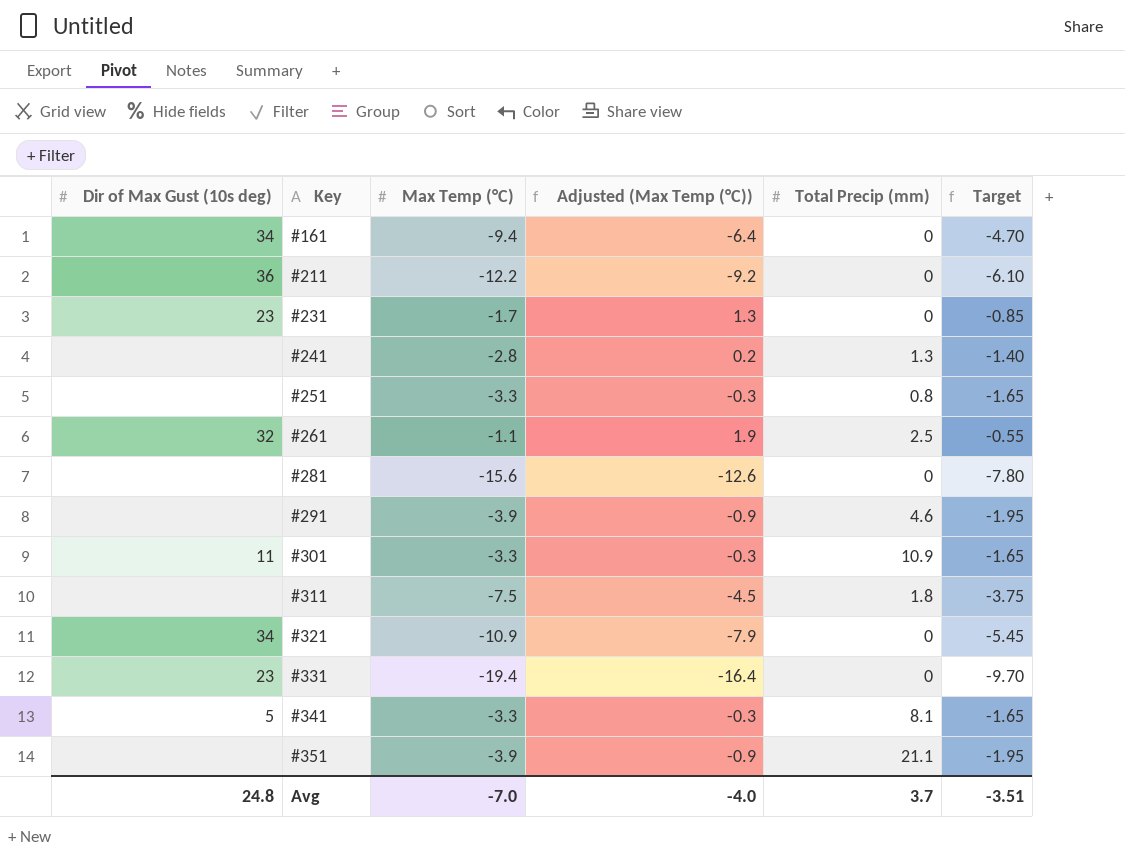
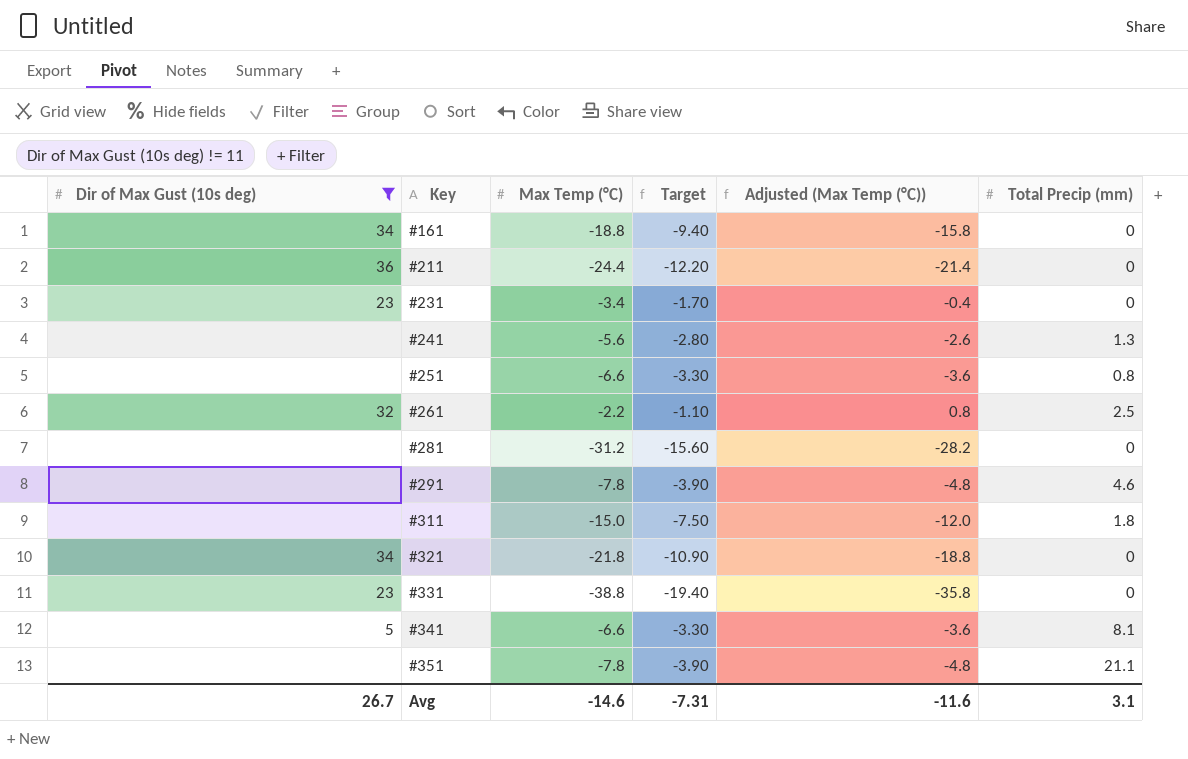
filter: none -> Dir of Max Gust (10s deg) != 11
column Target | position: 6 -> 4
#161 | Max Temp (°C): -9.4 -> -18.8
#161 | Target: -4.70 -> -9.40
#161 | Adjusted (Max Temp (°C)): -6.4 -> -15.8
#211 | Max Temp (°C): -12.2 -> -24.4
#211 | Target: -6.10 -> -12.20
#211 | Adjusted (Max Temp (°C)): -9.2 -> -21.4
#231 | Max Temp (°C): -1.7 -> -3.4
#231 | Target: -0.85 -> -1.70
#231 | Adjusted (Max Temp (°C)): 1.3 -> -0.4
#241 | Max Temp (°C): -2.8 -> -5.6
#241 | Target: -1.40 -> -2.80
#241 | Adjusted (Max Temp (°C)): 0.2 -> -2.6
#251 | Max Temp (°C): -3.3 -> -6.6
#251 | Target: -1.65 -> -3.30
#251 | Adjusted (Max Temp (°C)): -0.3 -> -3.6
#261 | Max Temp (°C): -1.1 -> -2.2
#261 | Target: -0.55 -> -1.10
#261 | Adjusted (Max Temp (°C)): 1.9 -> 0.8
#281 | Max Temp (°C): -15.6 -> -31.2
#281 | Target: -7.80 -> -15.60
#281 | Adjusted (Max Temp (°C)): -12.6 -> -28.2
#291 | Max Temp (°C): -3.9 -> -7.8
#291 | Target: -1.95 -> -3.90
#291 | Adjusted (Max Temp (°C)): -0.9 -> -4.8
#311 | Max Temp (°C): -7.5 -> -15.0
#311 | Target: -3.75 -> -7.50
#311 | Adjusted (Max Temp (°C)): -4.5 -> -12.0
#321 | Max Temp (°C): -10.9 -> -21.8
#321 | Target: -5.45 -> -10.90
#321 | Adjusted (Max Temp (°C)): -7.9 -> -18.8
#331 | Max Temp (°C): -19.4 -> -38.8
#331 | Target: -9.70 -> -19.40
#331 | Adjusted (Max Temp (°C)): -16.4 -> -35.8
#341 | Max Temp (°C): -3.3 -> -6.6
#341 | Target: -1.65 -> -3.30
#341 | Adjusted (Max Temp (°C)): -0.3 -> -3.6
#351 | Max Temp (°C): -3.9 -> -7.8
#351 | Target: -1.95 -> -3.90
#351 | Adjusted (Max Temp (°C)): -0.9 -> -4.8
Avg | Dir of Max Gust (10s deg): 24.8 -> 26.7
Avg | Max Temp (°C): -7.0 -> -14.6
Avg | Target: -3.51 -> -7.31
Avg | Adjusted (Max Temp (°C)): -4.0 -> -11.6
Avg | Total Precip (mm): 3.7 -> 3.1

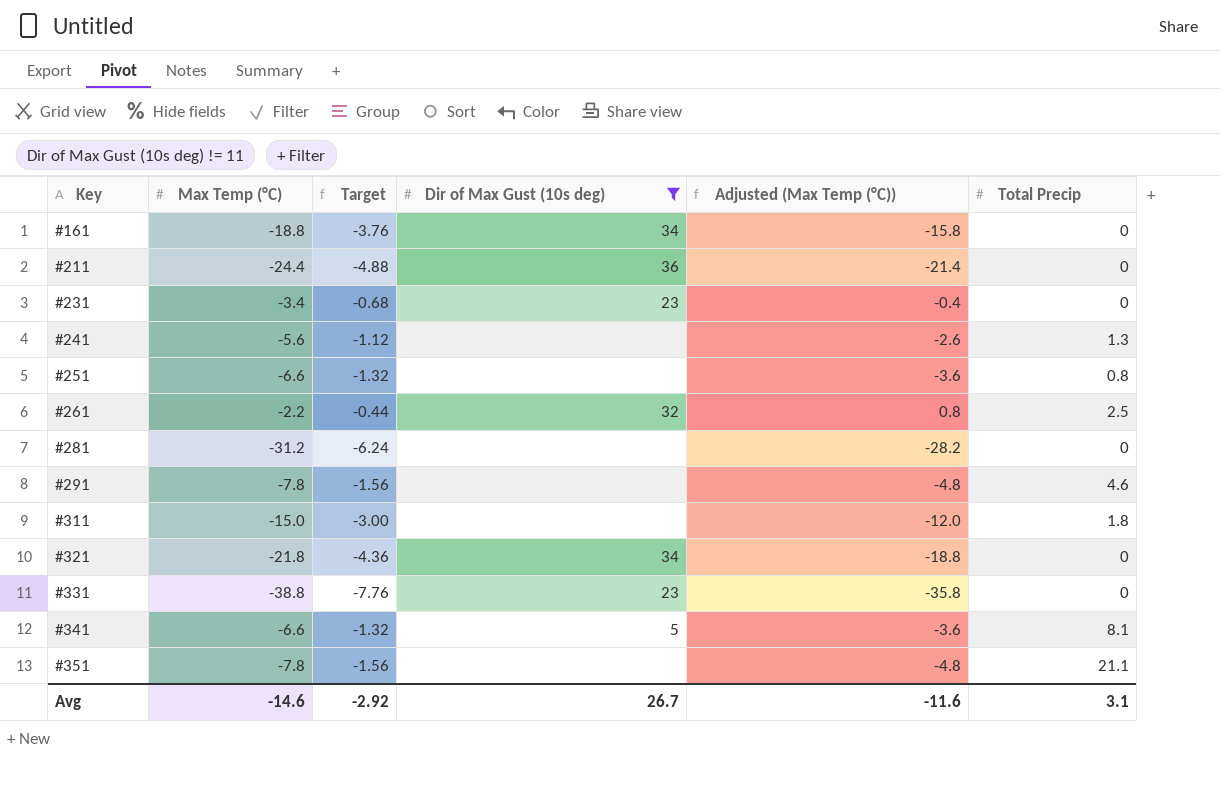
column Target | formula: [Max Temp (°C)] * 0.5 -> [Max Temp (°C)] * 0.2
column Dir of Max Gust (10s deg) | position: 1 -> 4
column name: Total Precip (mm) -> Total Precip
Avg | Target: -7.31 -> -2.92

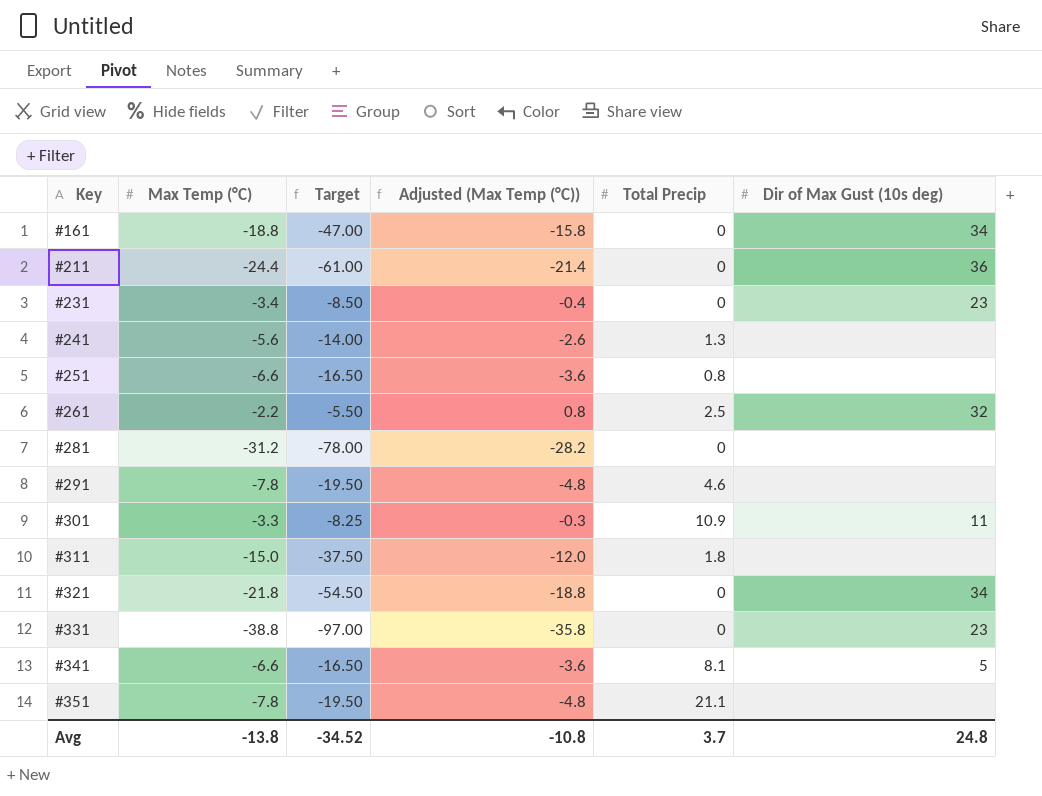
filter: Dir of Max Gust (10s deg) != 11 -> none
column Target | formula: [Max Temp (°C)] * 0.2 -> [Max Temp (°C)] * 2.5
column Dir of Max Gust (10s deg) | position: 4 -> 6
Avg | Max Temp (°C): -14.6 -> -13.8
Avg | Target: -2.92 -> -34.52
Avg | Adjusted (Max Temp (°C)): -11.6 -> -10.8
Avg | Total Precip: 3.1 -> 3.7
Avg | Dir of Max Gust (10s deg): 26.7 -> 24.8

